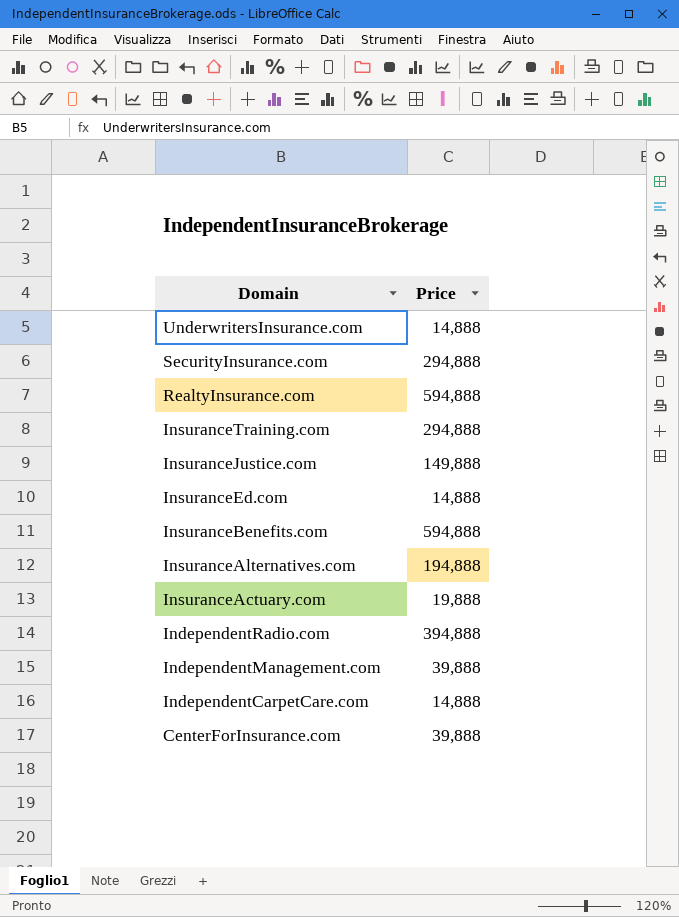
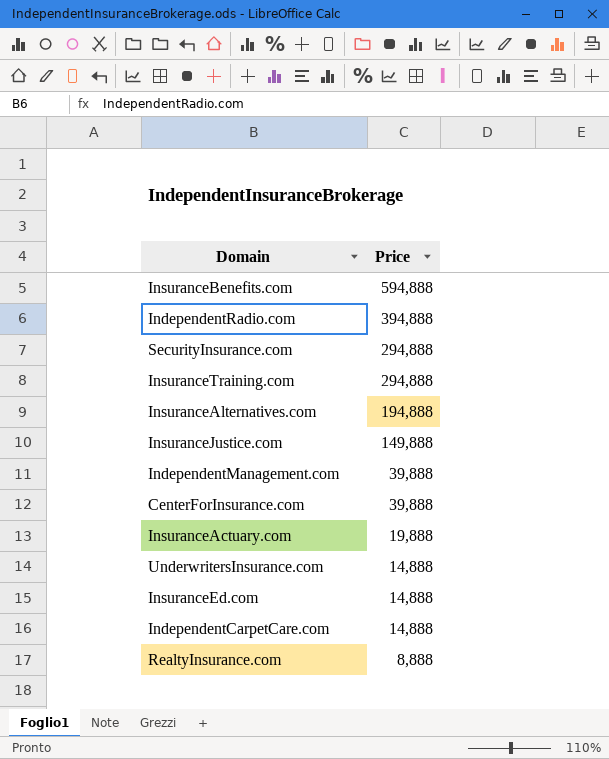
row order: Domain descending -> Price descending
RealtyInsurance.com | Price: 594,888 -> 8,888

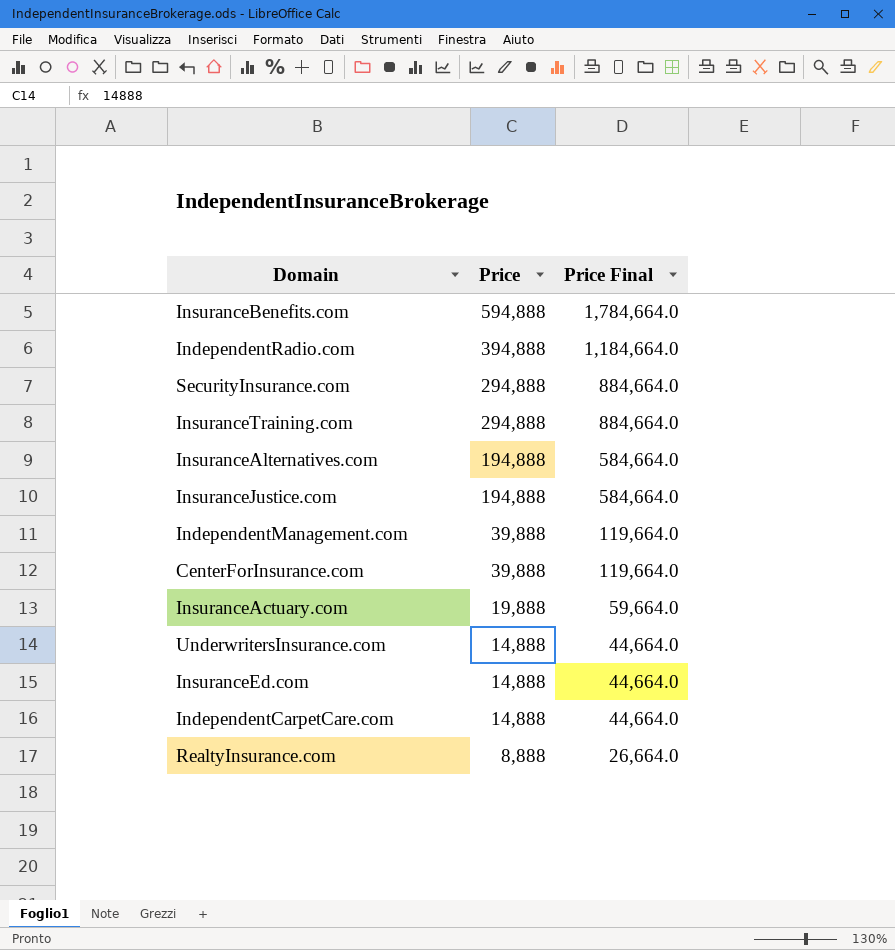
column Price Final | formula: none -> [Price] * 3
InsuranceJustice.com | Price: 149,888 -> 194,888

